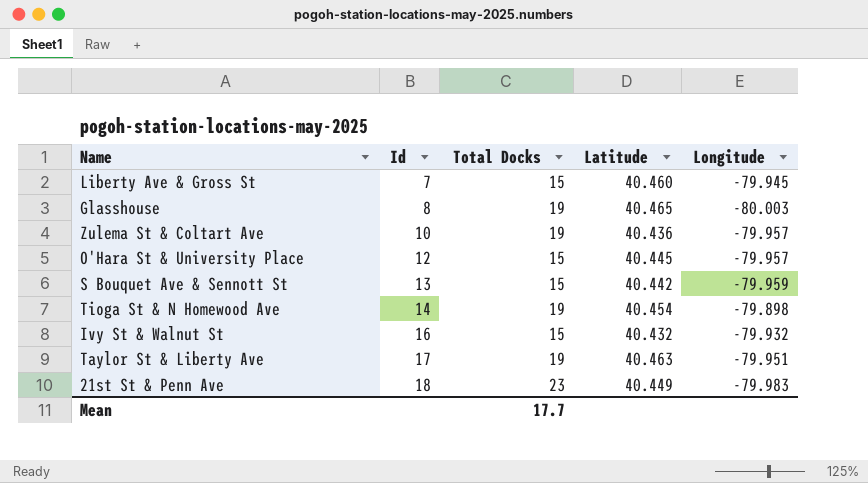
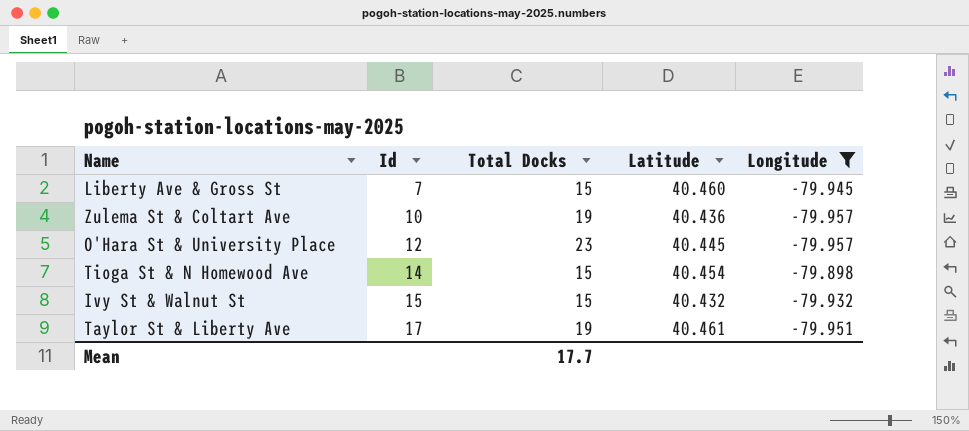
filter: none -> Longitude >= -79.957
O'Hara St & University Place | Total Docks: 15 -> 23
Tioga St & N Homewood Ave | Total Docks: 19 -> 15
Ivy St & Walnut St | Id: 16 -> 15
Taylor St & Liberty Ave | Latitude: 40.463 -> 40.461

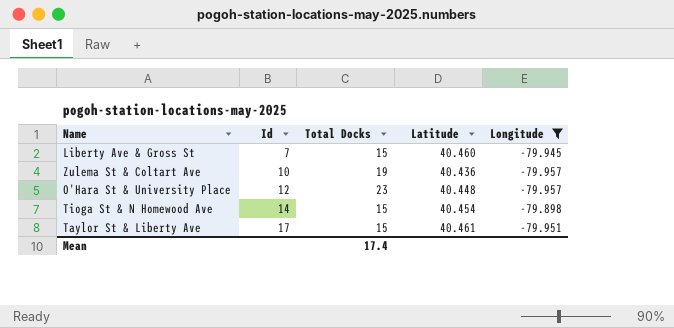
row Ivy St & Walnut St: 15 | 15 | 40.432 | -79.932 -> none
O'Hara St & University Place | Latitude: 40.445 -> 40.448
Taylor St & Liberty Ave | Total Docks: 19 -> 15
Mean | Total Docks: 17.7 -> 17.4

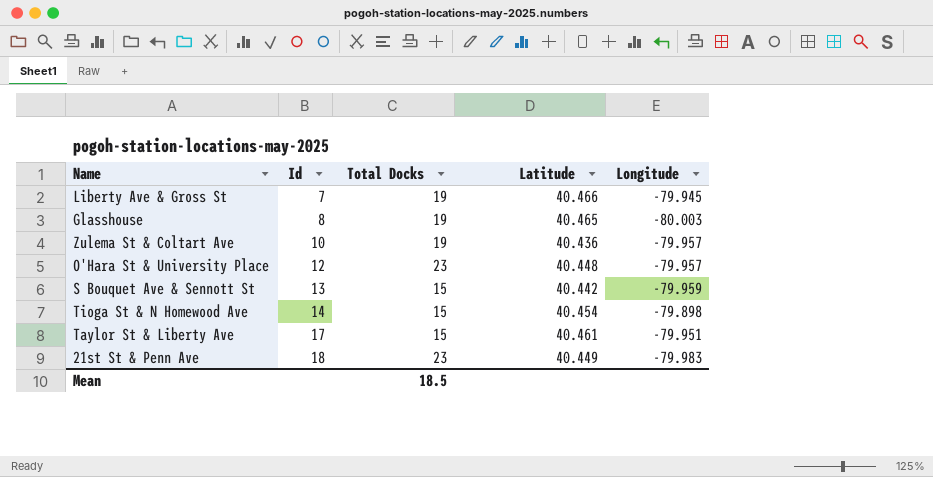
filter: Longitude >= -79.957 -> none
Liberty Ave & Gross St | Total Docks: 15 -> 19
Liberty Ave & Gross St | Latitude: 40.460 -> 40.466
Mean | Total Docks: 17.4 -> 18.5

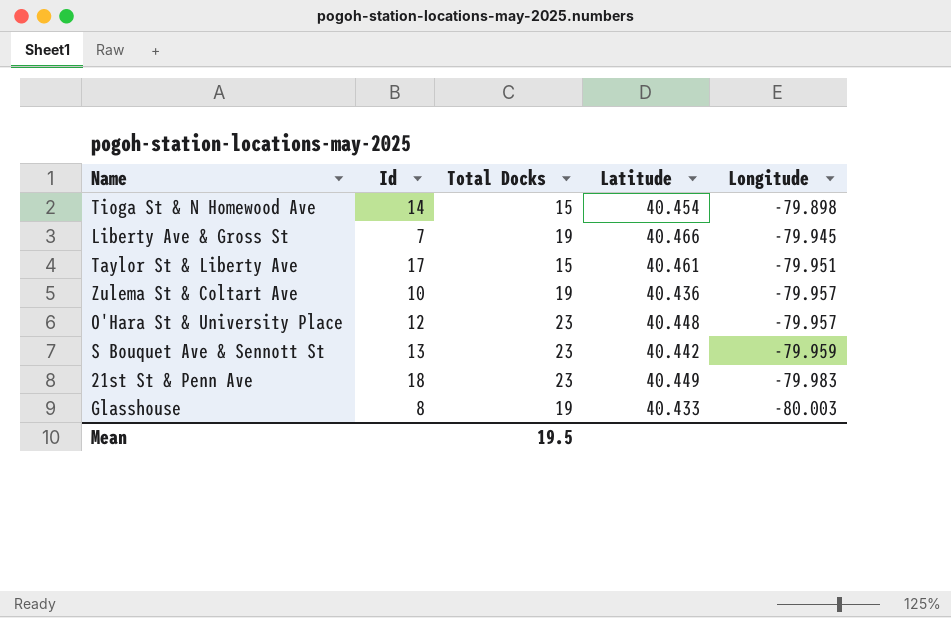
row order: Id ascending -> Longitude descending
S Bouquet Ave & Sennott St | Total Docks: 15 -> 23
Glasshouse | Latitude: 40.465 -> 40.433
Mean | Total Docks: 18.5 -> 19.5

